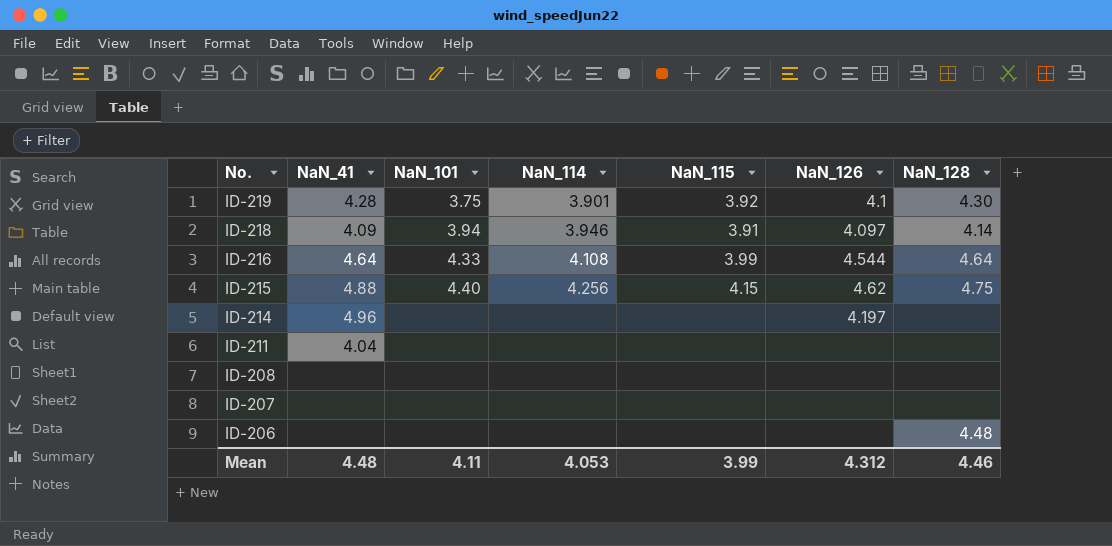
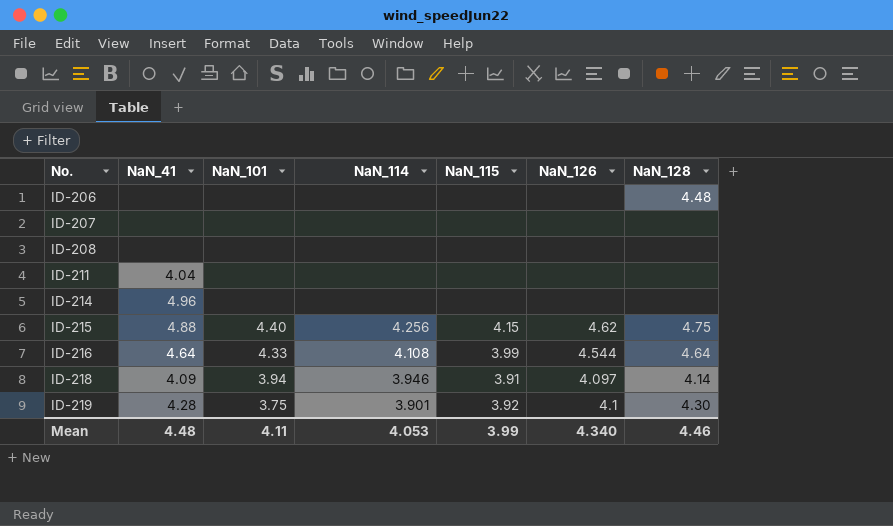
row order: No. descending -> No. ascending
ID-214 | NaN_126: 4.197 -> none
Mean | NaN_126: 4.312 -> 4.340

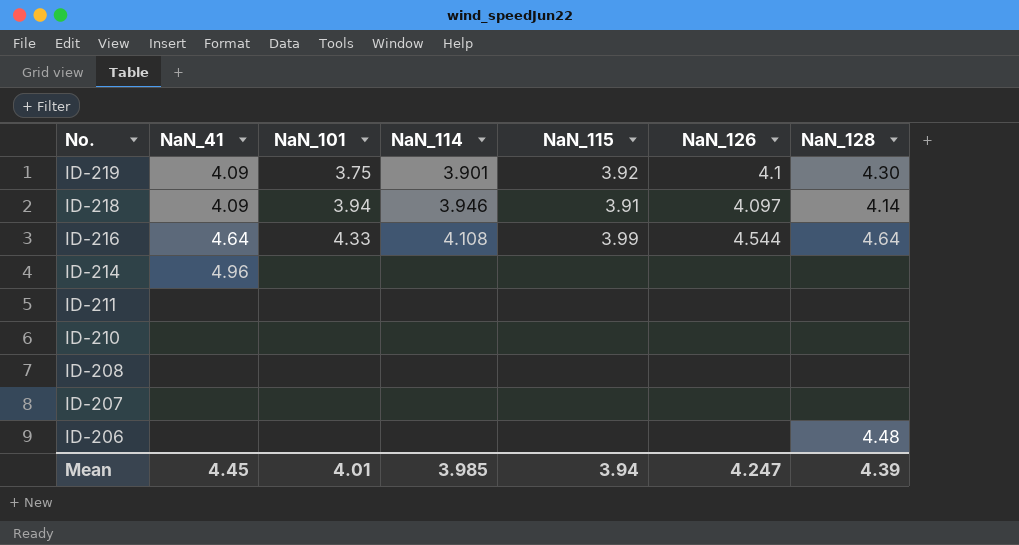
row order: No. ascending -> No. descending
row ID-215: 4.88 | 4.40 | 4.256 | 4.15 | 4.62 | 4.75 -> none
ID-219 | NaN_41: 4.28 -> 4.09
ID-211 | NaN_41: 4.04 -> none
row ID-210: none -> none | none | none | none | none | none
Mean | NaN_41: 4.48 -> 4.45
Mean | NaN_101: 4.11 -> 4.01
Mean | NaN_114: 4.053 -> 3.985
Mean | NaN_115: 3.99 -> 3.94
Mean | NaN_126: 4.340 -> 4.247
Mean | NaN_128: 4.46 -> 4.39

